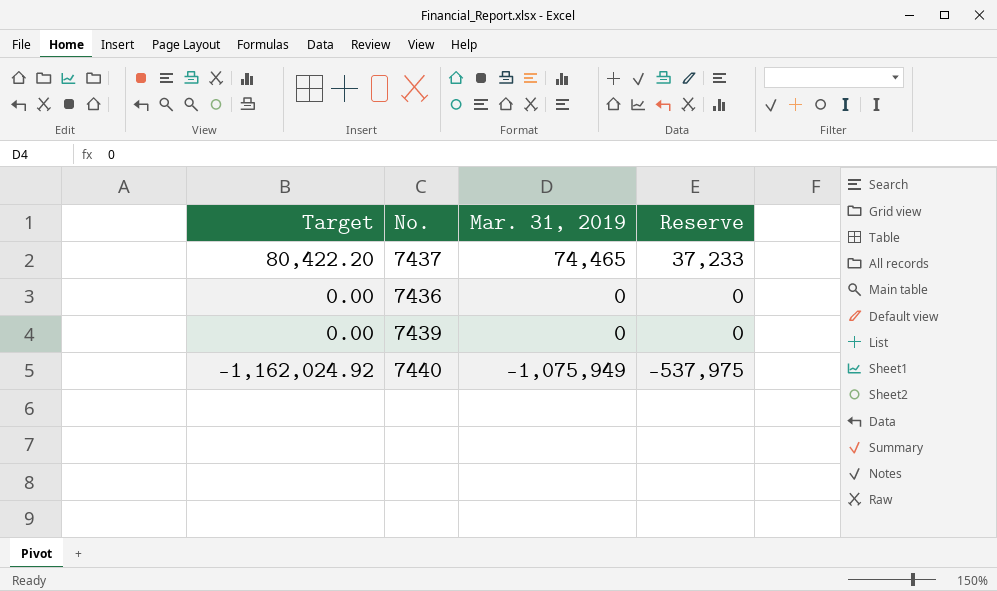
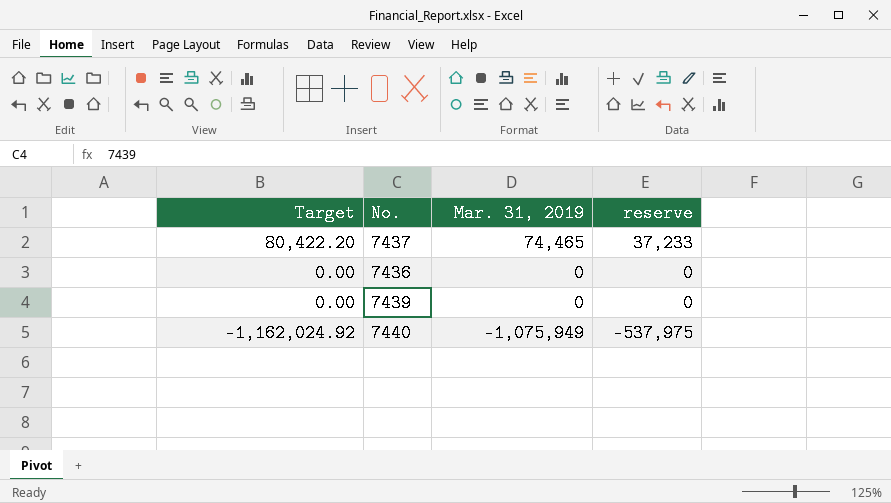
column name: Reserve -> reserve

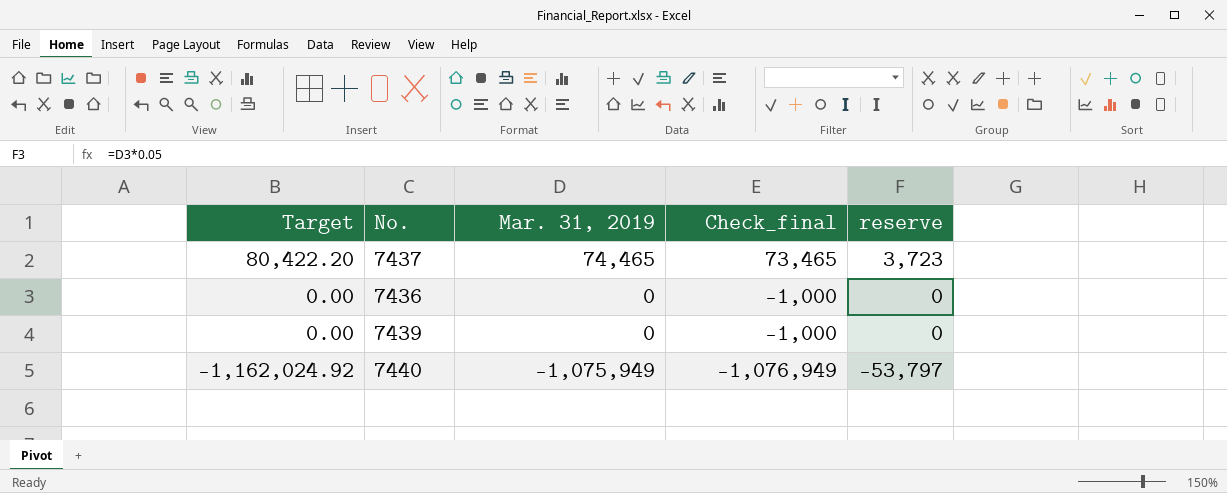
column Check_final | formula: none -> [Mar. 31, 2019] - 1000
column reserve | formula: [Mar. 31, 2019] * 0.5 -> [Mar. 31, 2019] * 0.05

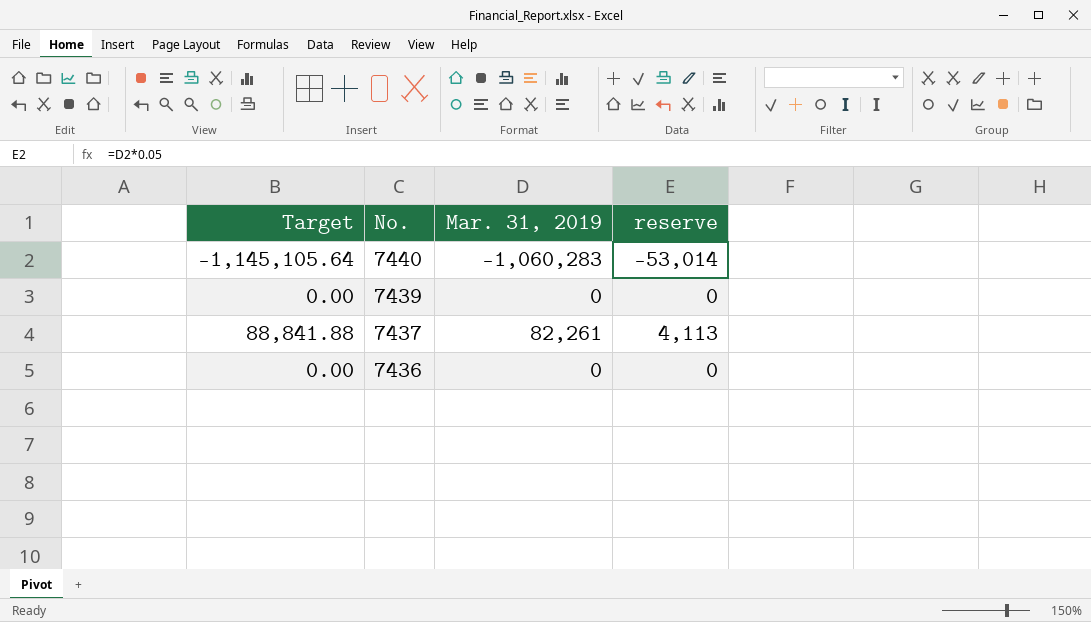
row order: Target descending -> No. descending
column Check_final | formula: [Mar. 31, 2019] - 1000 -> none
7440 | Target: -1,162,024.92 -> -1,145,105.64
7440 | Mar. 31, 2019: -1,075,949 -> -1,060,283
7440 | reserve: -53,797 -> -53,014
7437 | Target: 80,422.20 -> 88,841.88
7437 | Mar. 31, 2019: 74,465 -> 82,261
7437 | reserve: 3,723 -> 4,113

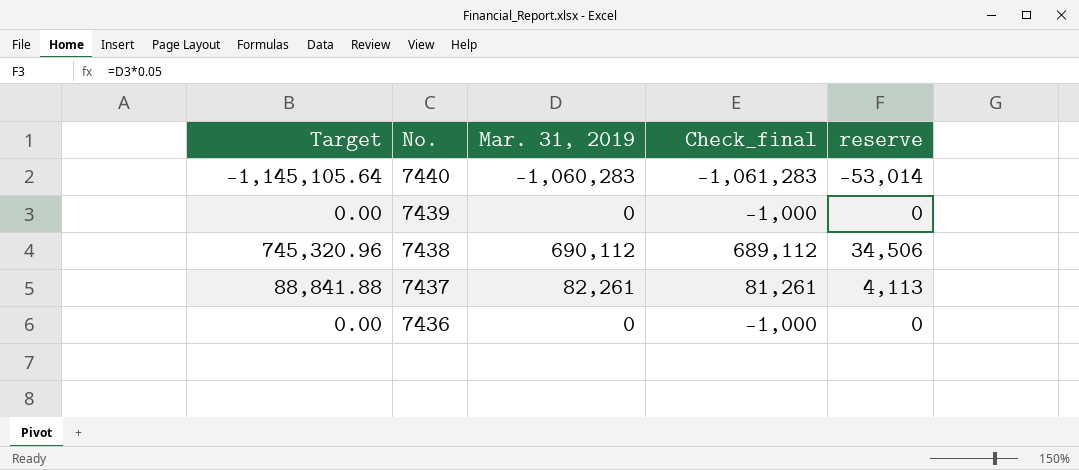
column Check_final | formula: none -> [Mar. 31, 2019] - 1000
row 7438: none -> 745,320.96 | 690,112 | 689,112 | 34,506

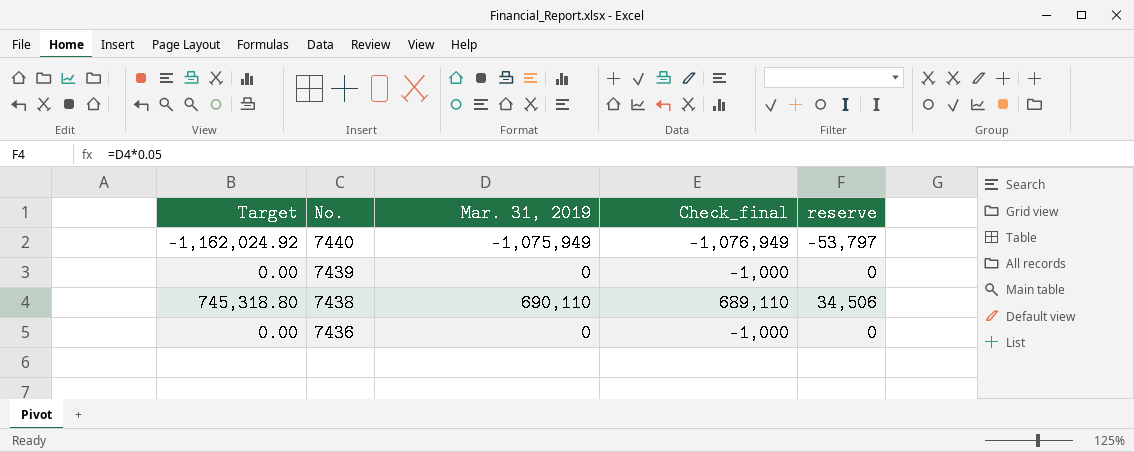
row 7437: 88,841.88 | 82,261 | 81,261 | 4,113 -> none
7440 | Target: -1,145,105.64 -> -1,162,024.92
7440 | Mar. 31, 2019: -1,060,283 -> -1,075,949
7440 | Check_final: -1,061,283 -> -1,076,949
7440 | reserve: -53,014 -> -53,797
7438 | Target: 745,320.96 -> 745,318.80
7438 | Mar. 31, 2019: 690,112 -> 690,110
7438 | Check_final: 689,112 -> 689,110

